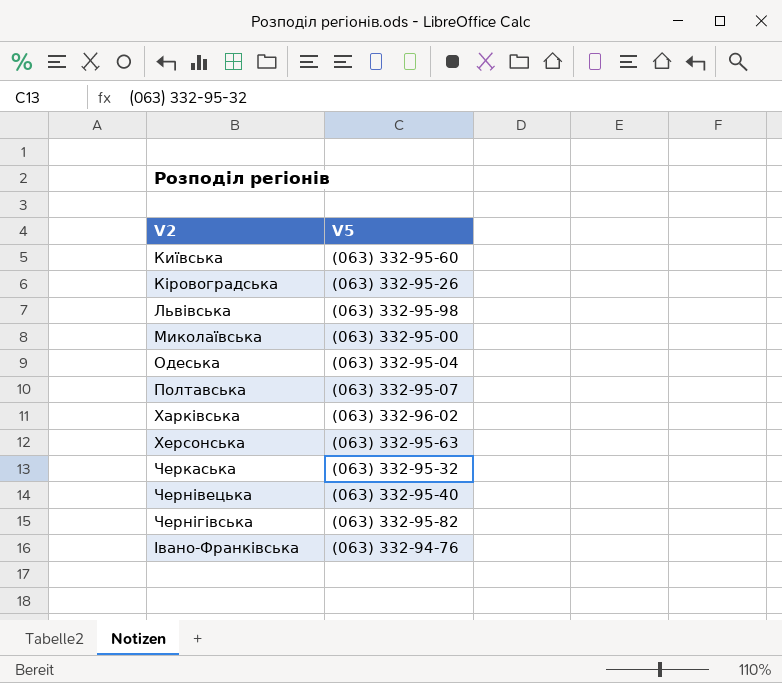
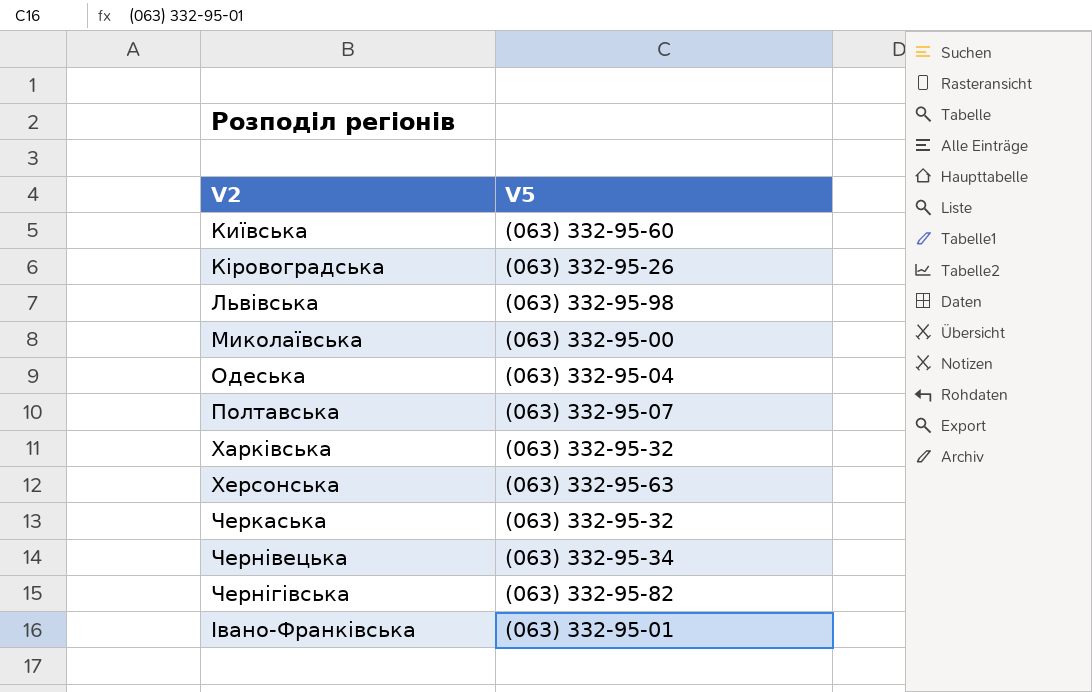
Харківська | V5: (063) 332-96-02 -> (063) 332-95-32
Чернівецька | V5: (063) 332-95-40 -> (063) 332-95-34
Івано-Франківська | V5: (063) 332-94-76 -> (063) 332-95-01

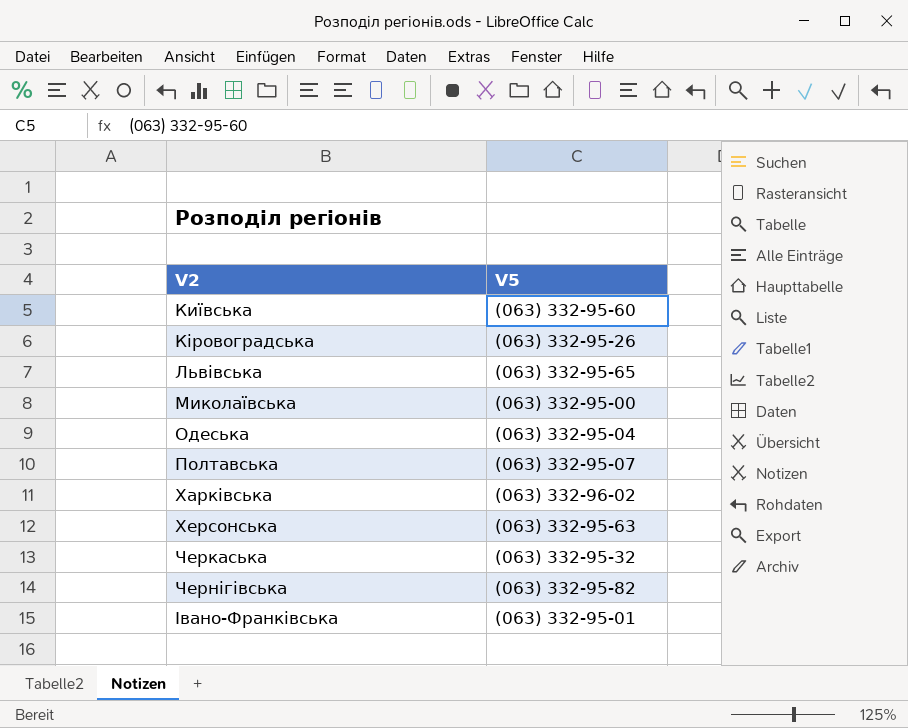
row Чернівецька: (063) 332-95-34 -> none
Львівська | V5: (063) 332-95-98 -> (063) 332-95-65
Харківська | V5: (063) 332-95-32 -> (063) 332-96-02

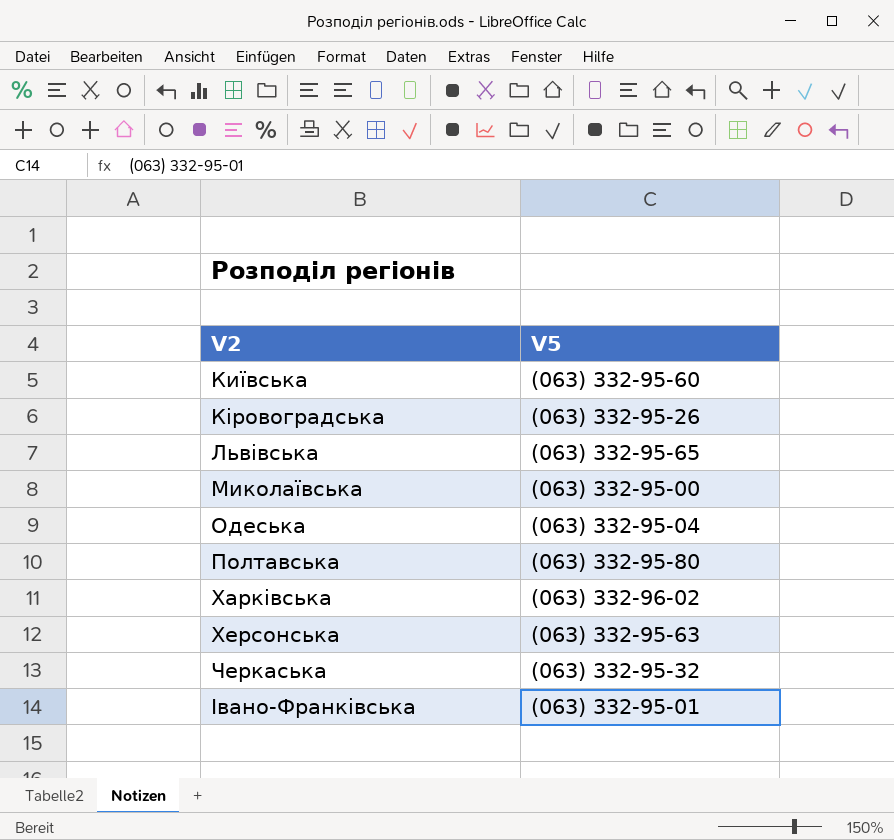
row Чернігівська: (063) 332-95-82 -> none
Полтавська | V5: (063) 332-95-07 -> (063) 332-95-80

